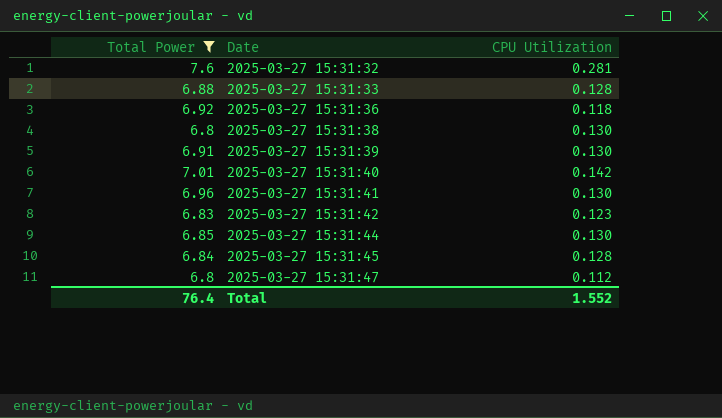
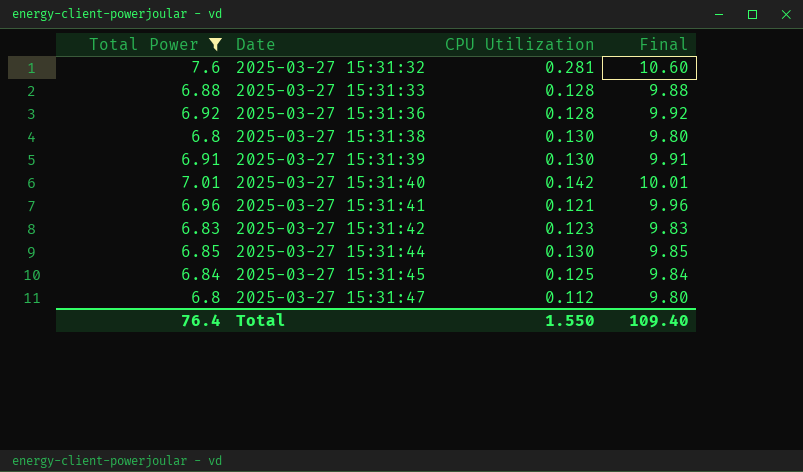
column Final | formula: none -> [Total Power] + 3
2025-03-27 15:31:36 | CPU Utilization: 0.118 -> 0.128
2025-03-27 15:31:41 | CPU Utilization: 0.130 -> 0.121
2025-03-27 15:31:45 | CPU Utilization: 0.128 -> 0.125
Total | CPU Utilization: 1.552 -> 1.550

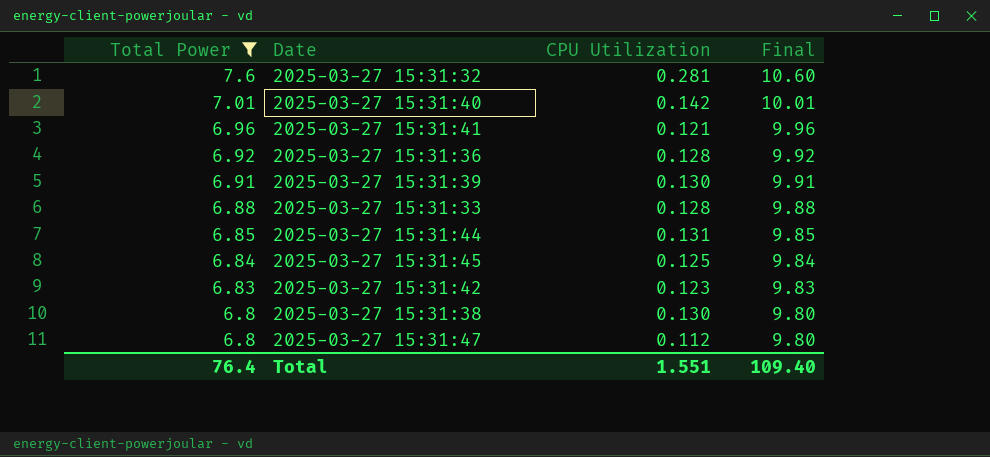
row order: Date ascending -> Total Power descending
2025-03-27 15:31:44 | CPU Utilization: 0.130 -> 0.131
Total | CPU Utilization: 1.550 -> 1.551

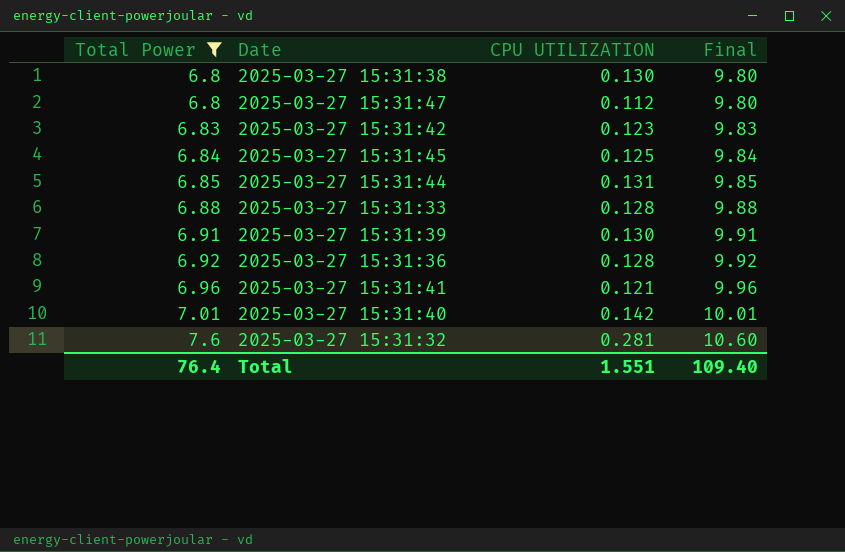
row order: Total Power descending -> Total Power ascending
column name: CPU Utilization -> CPU UTILIZATION

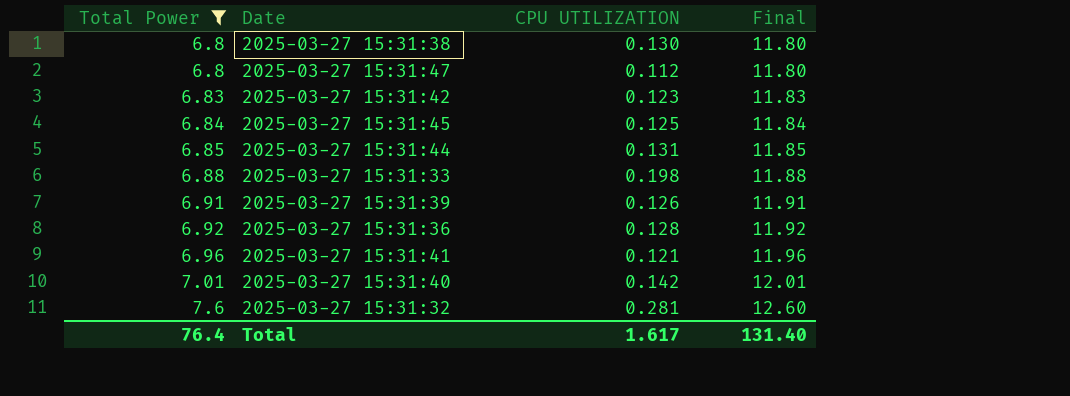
column Final | formula: [Total Power] + 3 -> [Total Power] + 5
2025-03-27 15:31:33 | CPU UTILIZATION: 0.128 -> 0.198
2025-03-27 15:31:39 | CPU UTILIZATION: 0.130 -> 0.126
Total | CPU UTILIZATION: 1.551 -> 1.617
Total | Final: 109.40 -> 131.40

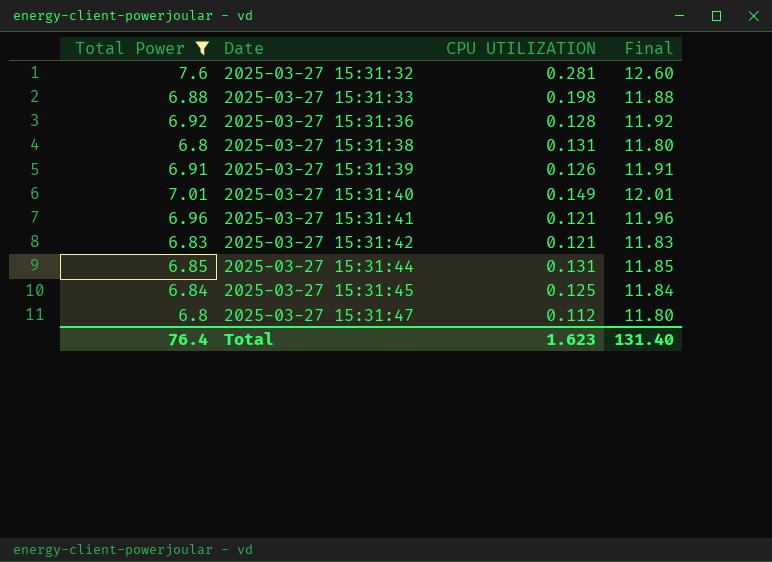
row order: Total Power ascending -> Date ascending
2025-03-27 15:31:38 | CPU UTILIZATION: 0.130 -> 0.131
2025-03-27 15:31:40 | CPU UTILIZATION: 0.142 -> 0.149
2025-03-27 15:31:42 | CPU UTILIZATION: 0.123 -> 0.121
Total | CPU UTILIZATION: 1.617 -> 1.623

